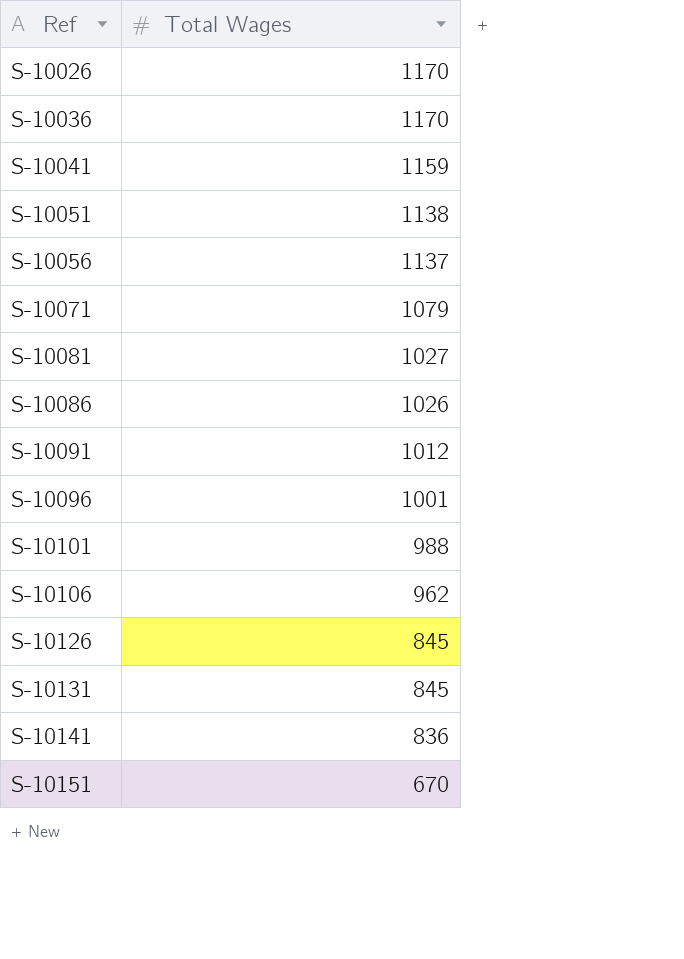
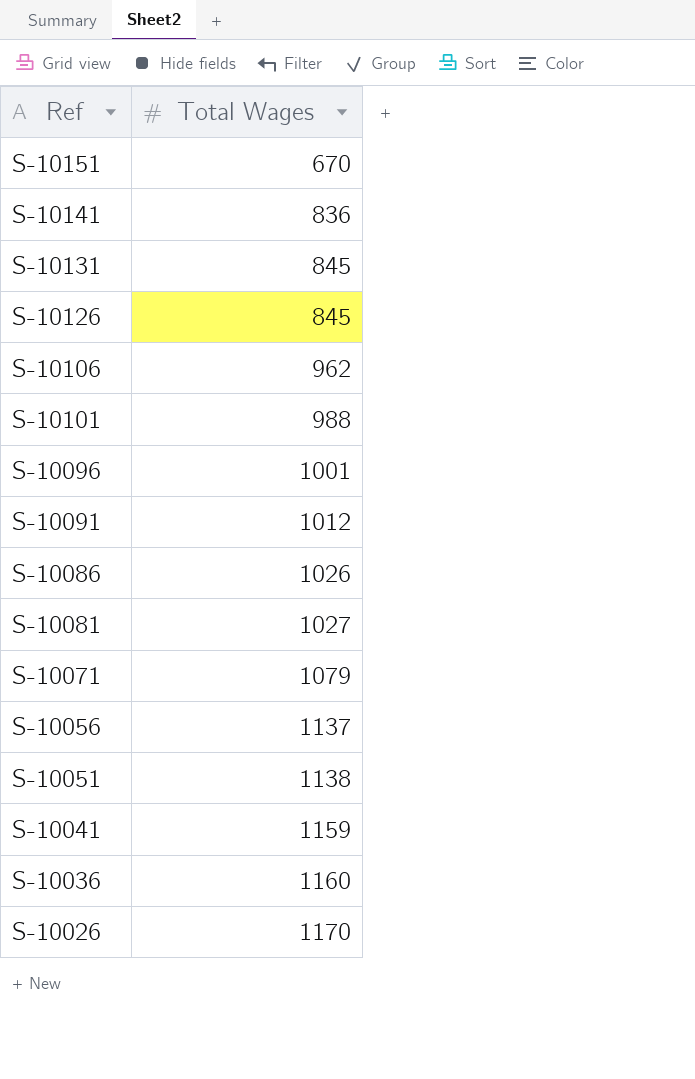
row order: Ref ascending -> Ref descending
S-10036 | Total Wages: 1170 -> 1160

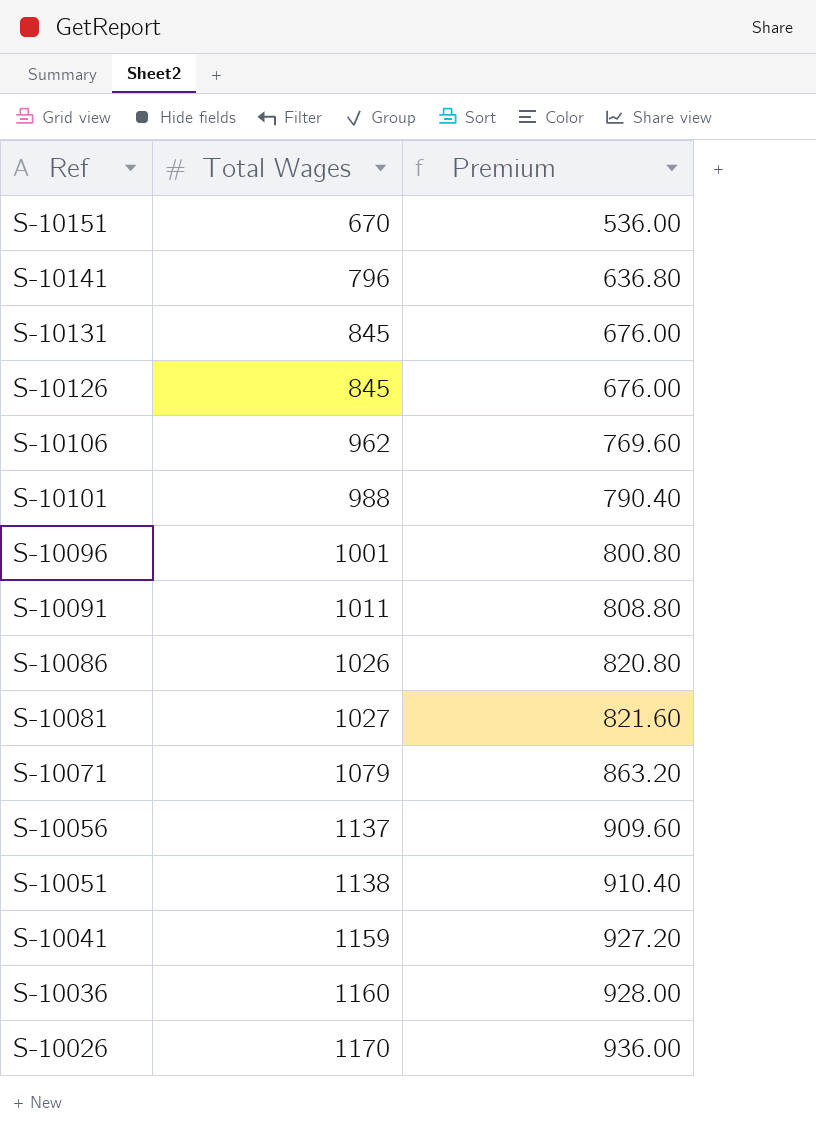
column Premium | formula: none -> [Total Wages] * 0.8
S-10141 | Total Wages: 836 -> 796
S-10091 | Total Wages: 1012 -> 1011

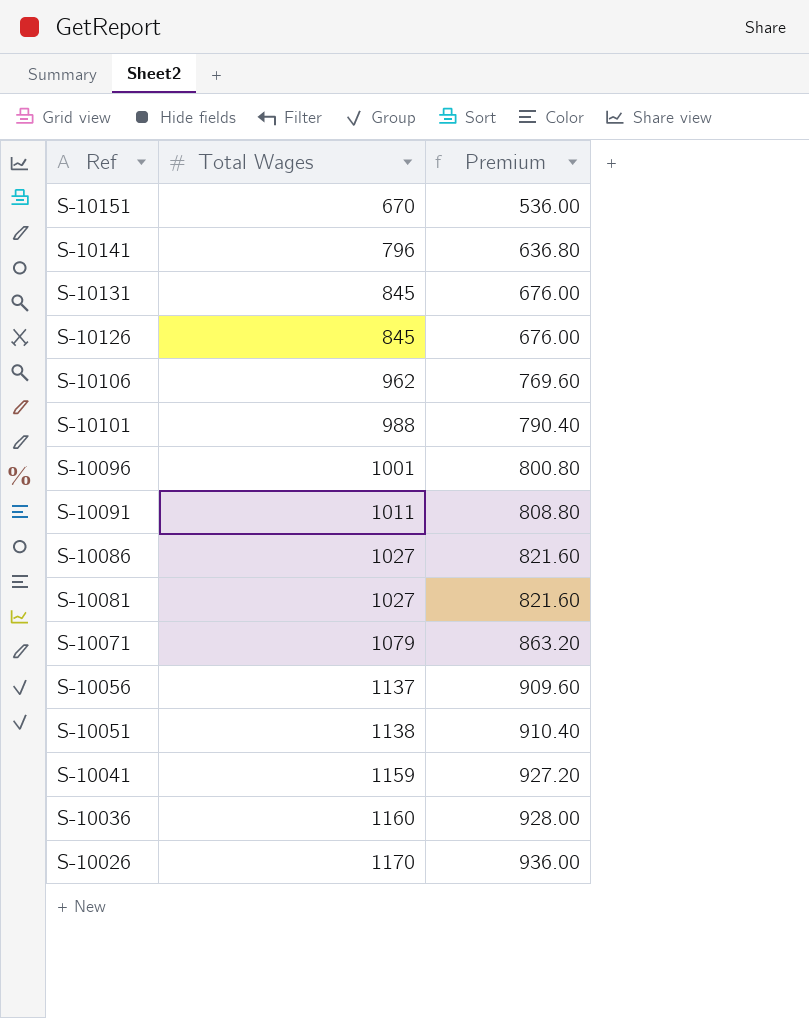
S-10086 | Total Wages: 1026 -> 1027
S-10086 | Premium: 820.80 -> 821.60

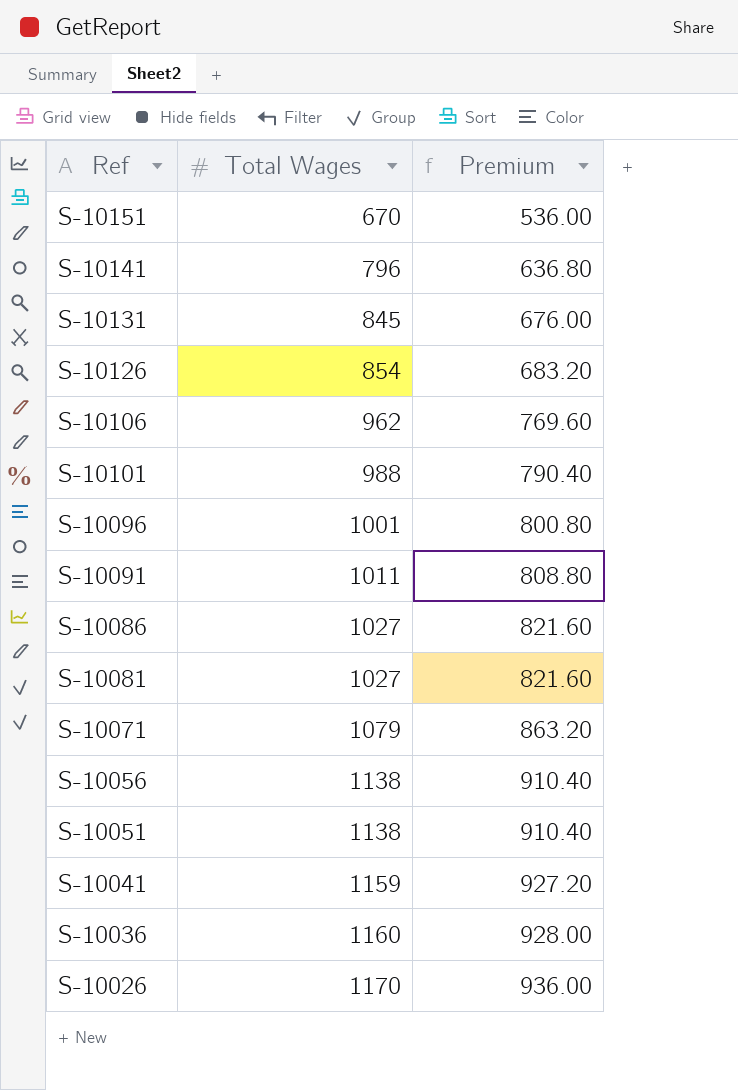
S-10126 | Total Wages: 845 -> 854
S-10126 | Premium: 676.00 -> 683.20
S-10056 | Total Wages: 1137 -> 1138
S-10056 | Premium: 909.60 -> 910.40

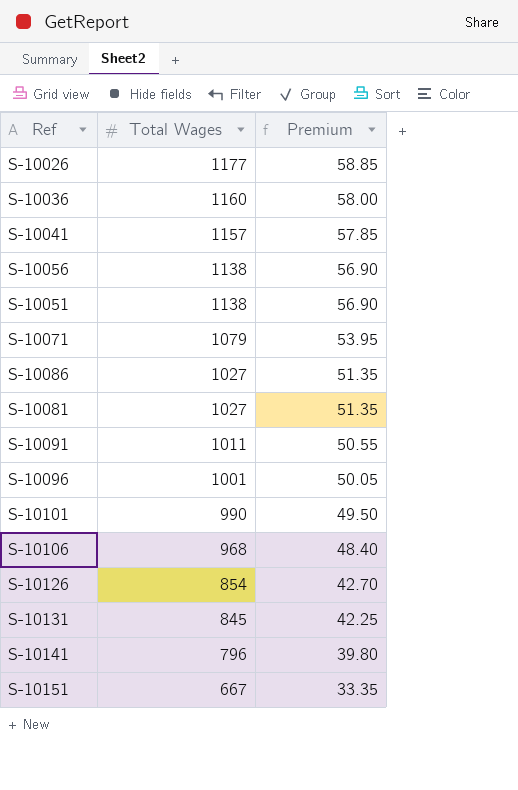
row order: Ref descending -> Total Wages descending
column Premium | formula: [Total Wages] * 0.8 -> [Total Wages] * 0.05
S-10026 | Total Wages: 1170 -> 1177
S-10041 | Total Wages: 1159 -> 1157
S-10101 | Total Wages: 988 -> 990
S-10106 | Total Wages: 962 -> 968
S-10151 | Total Wages: 670 -> 667

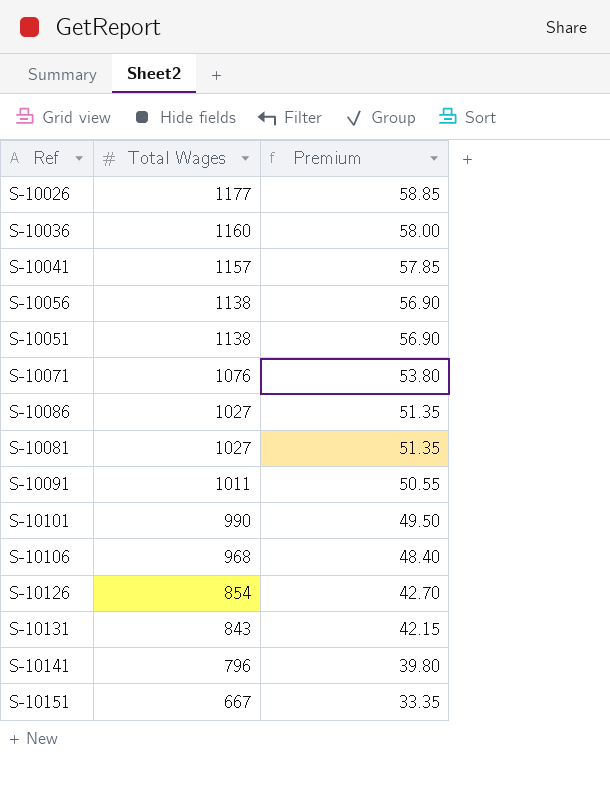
row S-10096: 1001 | 50.05 -> none
S-10071 | Total Wages: 1079 -> 1076
S-10071 | Premium: 53.95 -> 53.80
S-10131 | Total Wages: 845 -> 843
S-10131 | Premium: 42.25 -> 42.15

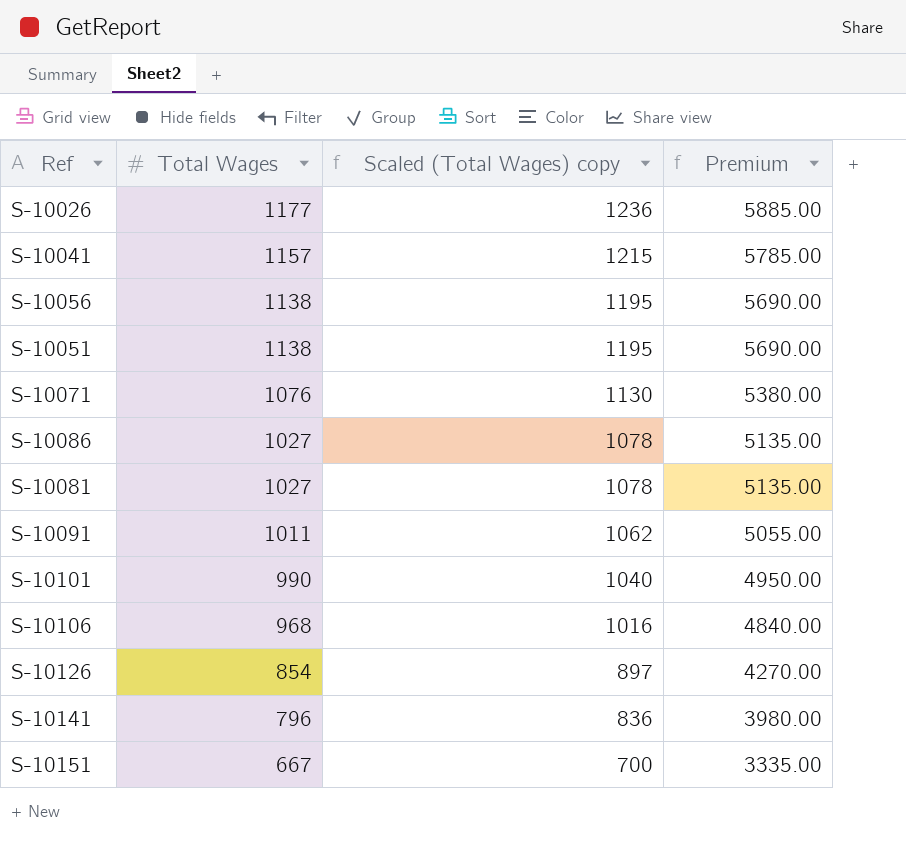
column Scaled (Total Wages) copy | formula: none -> [Total Wages] * 1.05
column Premium | formula: [Total Wages] * 0.05 -> [Total Wages] * 5
row S-10036: 1160 | 58.00 -> none
row S-10131: 843 | 42.15 -> none

